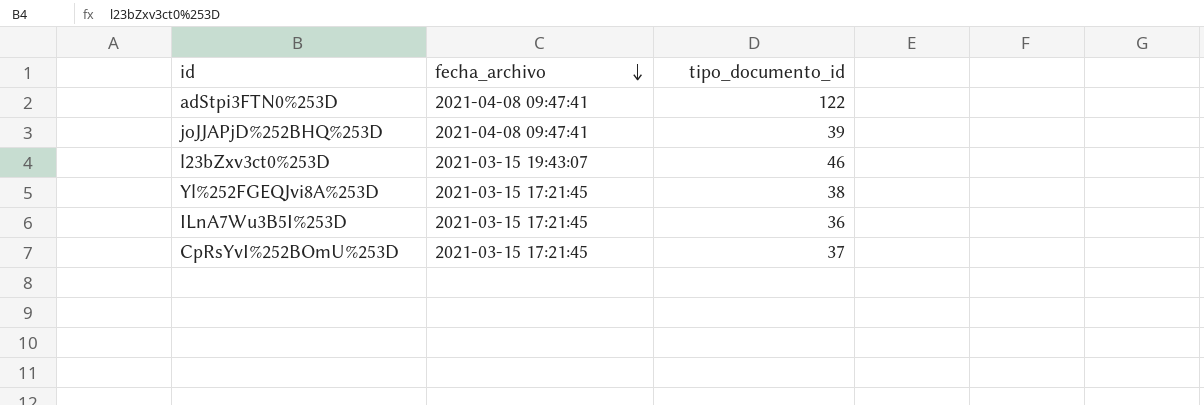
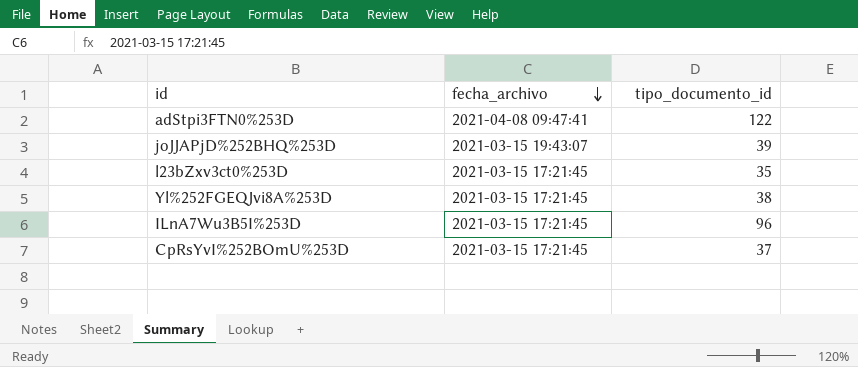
joJJAPjD%252BHQ%253D | fecha_archivo: 2021-04-08 09:47:41 -> 2021-03-15 19:43:07
l23bZxv3ct0%253D | fecha_archivo: 2021-03-15 19:43:07 -> 2021-03-15 17:21:45
l23bZxv3ct0%253D | tipo_documento_id: 46 -> 35
ILnA7Wu3B5I%253D | tipo_documento_id: 36 -> 96

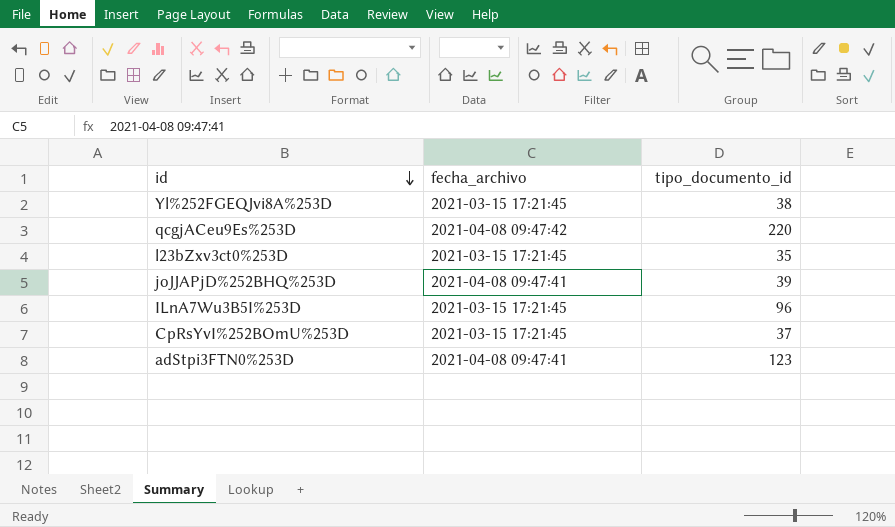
row order: fecha_archivo descending -> id descending
row qcgjACeu9Es%253D: none -> 2021-04-08 09:47:42 | 220
joJJAPjD%252BHQ%253D | fecha_archivo: 2021-03-15 19:43:07 -> 2021-04-08 09:47:41
adStpi3FTN0%253D | tipo_documento_id: 122 -> 123

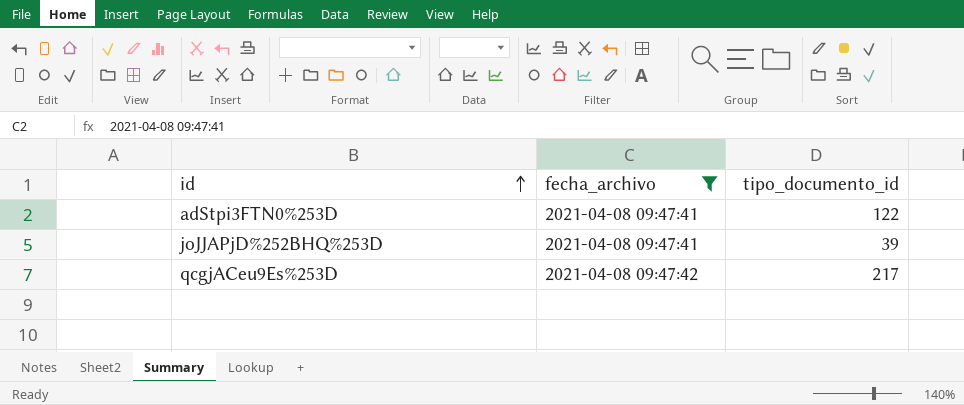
filter: none -> fecha_archivo != 2021-03-15 17:21:45
row order: id descending -> id ascending
adStpi3FTN0%253D | tipo_documento_id: 123 -> 122
qcgjACeu9Es%253D | tipo_documento_id: 220 -> 217

